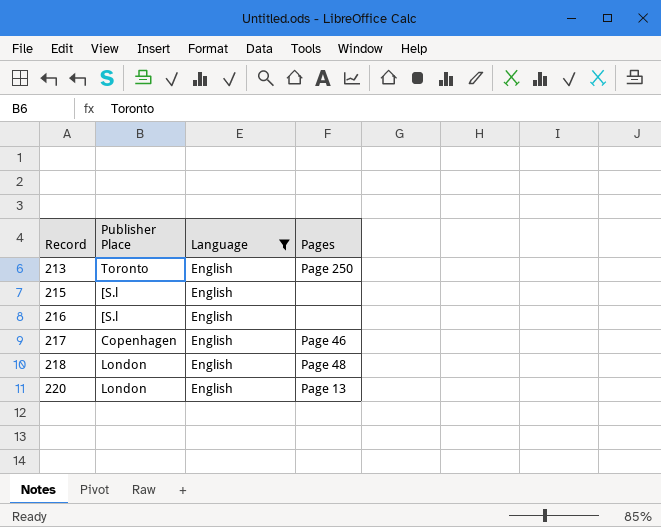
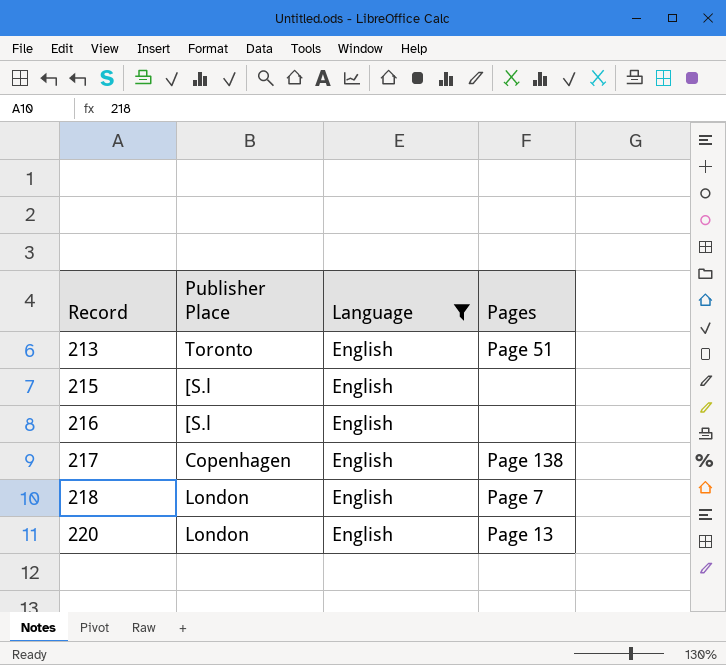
213 | Pages: Page 250 -> Page 51
217 | Pages: Page 46 -> Page 138
218 | Pages: Page 48 -> Page 7

